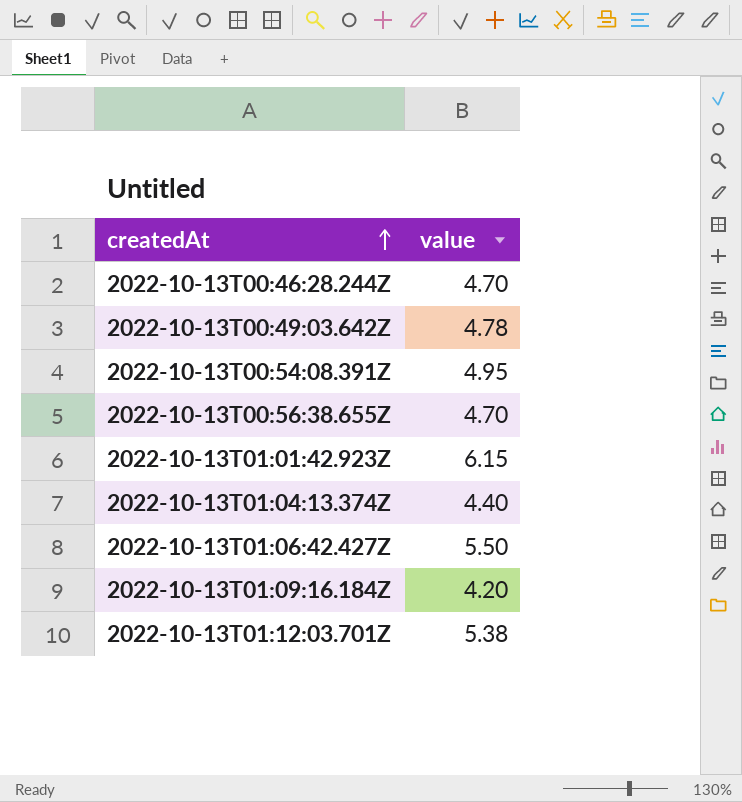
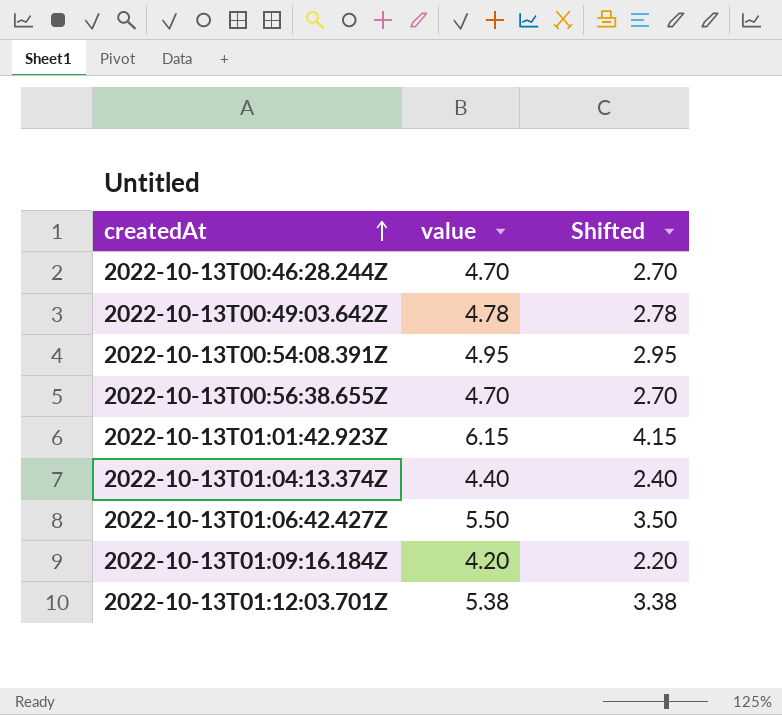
column Shifted | formula: none -> [value] - 2

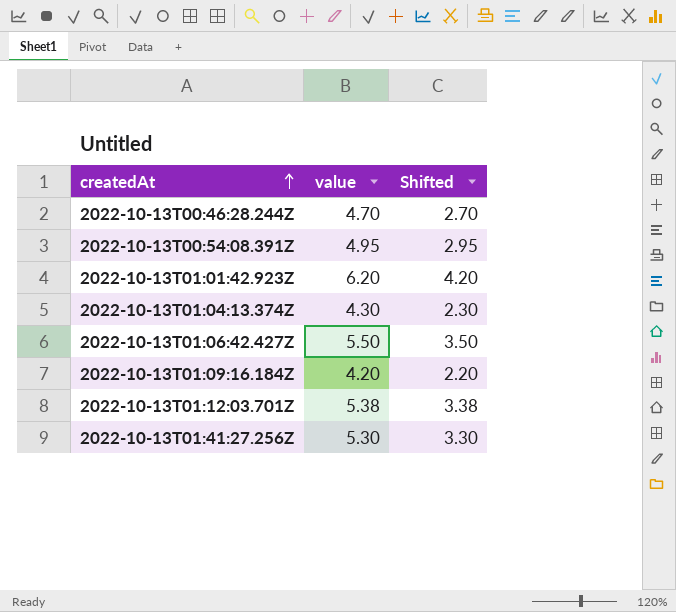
row 2022-10-13T00:49:03.642Z: 4.78 | 2.78 -> none
row 2022-10-13T00:56:38.655Z: 4.70 | 2.70 -> none
2022-10-13T01:01:42.923Z | value: 6.15 -> 6.20
2022-10-13T01:01:42.923Z | Shifted: 4.15 -> 4.20
2022-10-13T01:04:13.374Z | value: 4.40 -> 4.30
2022-10-13T01:04:13.374Z | Shifted: 2.40 -> 2.30
row 2022-10-13T01:41:27.256Z: none -> 5.30 | 3.30

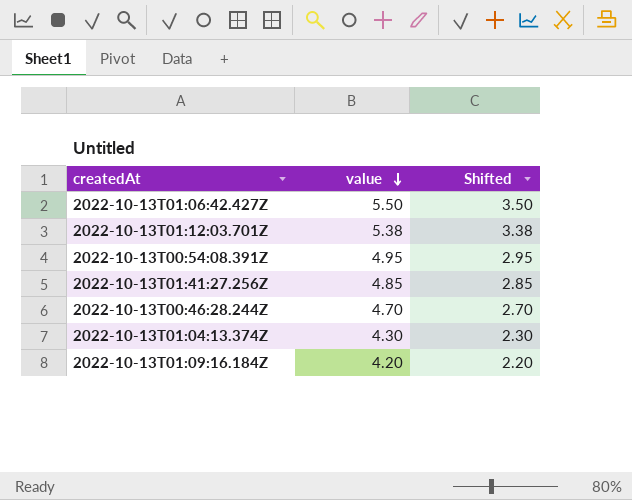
row order: createdAt ascending -> value descending
row 2022-10-13T01:01:42.923Z: 6.20 | 4.20 -> none
2022-10-13T01:41:27.256Z | value: 5.30 -> 4.85
2022-10-13T01:41:27.256Z | Shifted: 3.30 -> 2.85

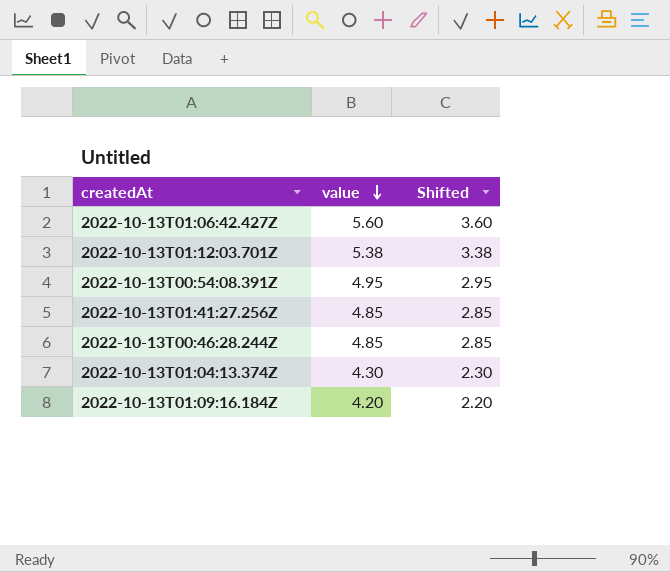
2022-10-13T01:06:42.427Z | value: 5.50 -> 5.60
2022-10-13T01:06:42.427Z | Shifted: 3.50 -> 3.60
2022-10-13T00:46:28.244Z | value: 4.70 -> 4.85
2022-10-13T00:46:28.244Z | Shifted: 2.70 -> 2.85

